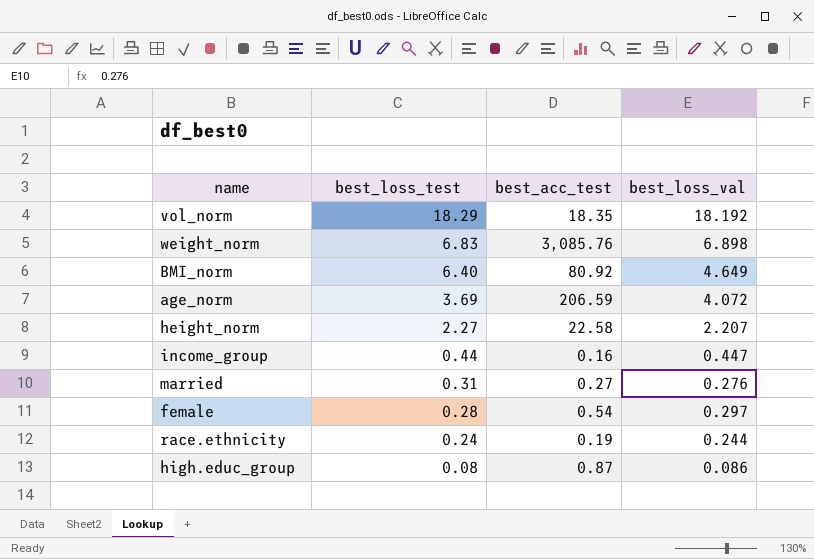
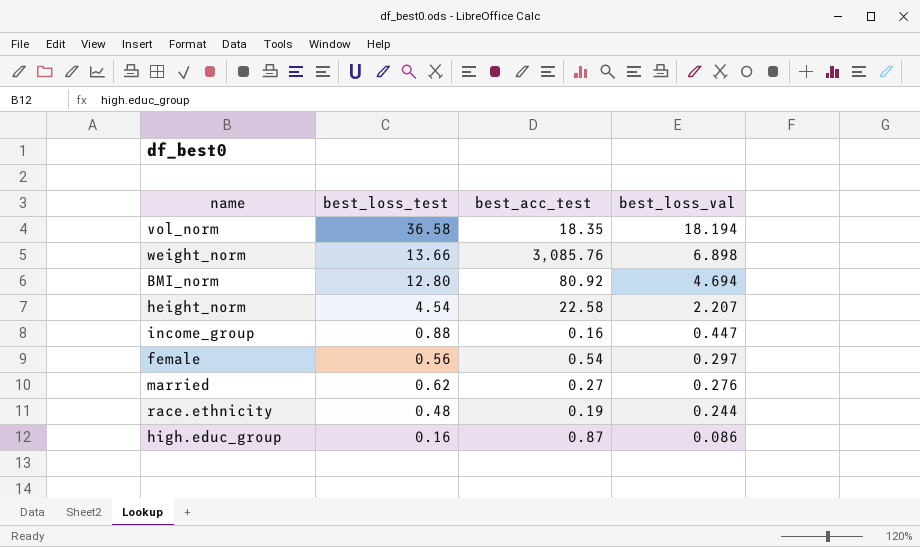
row order: best_loss_test descending -> best_loss_val descending
row age_norm: 3.69 | 206.59 | 4.072 -> none
vol_norm | best_loss_test: 18.29 -> 36.58
vol_norm | best_loss_val: 18.192 -> 18.194
weight_norm | best_loss_test: 6.83 -> 13.66
BMI_norm | best_loss_test: 6.40 -> 12.80
BMI_norm | best_loss_val: 4.649 -> 4.694
height_norm | best_loss_test: 2.27 -> 4.54
income_group | best_loss_test: 0.44 -> 0.88
female | best_loss_test: 0.28 -> 0.56
married | best_loss_test: 0.31 -> 0.62
race.ethnicity | best_loss_test: 0.24 -> 0.48
high.educ_group | best_loss_test: 0.08 -> 0.16

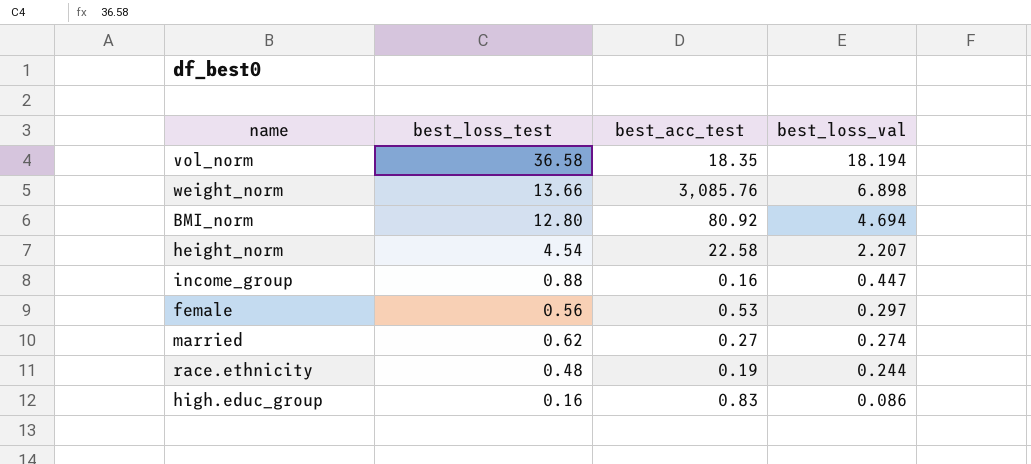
female | best_acc_test: 0.54 -> 0.53
married | best_loss_val: 0.276 -> 0.274
high.educ_group | best_acc_test: 0.87 -> 0.83

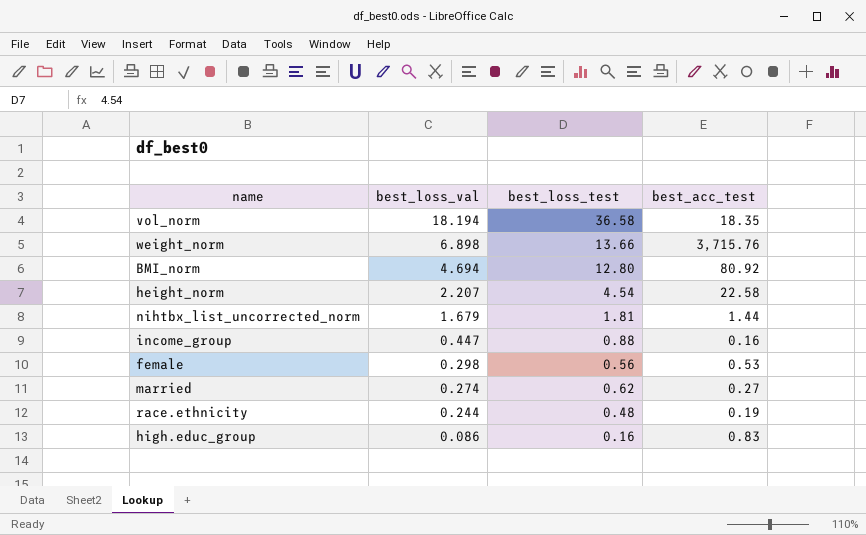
column best_loss_val | position: 4 -> 2
weight_norm | best_acc_test: 3,085.76 -> 3,715.76
row nihtbx_list_uncorrected_norm: none -> 1.679 | 1.81 | 1.44
female | best_loss_val: 0.297 -> 0.298

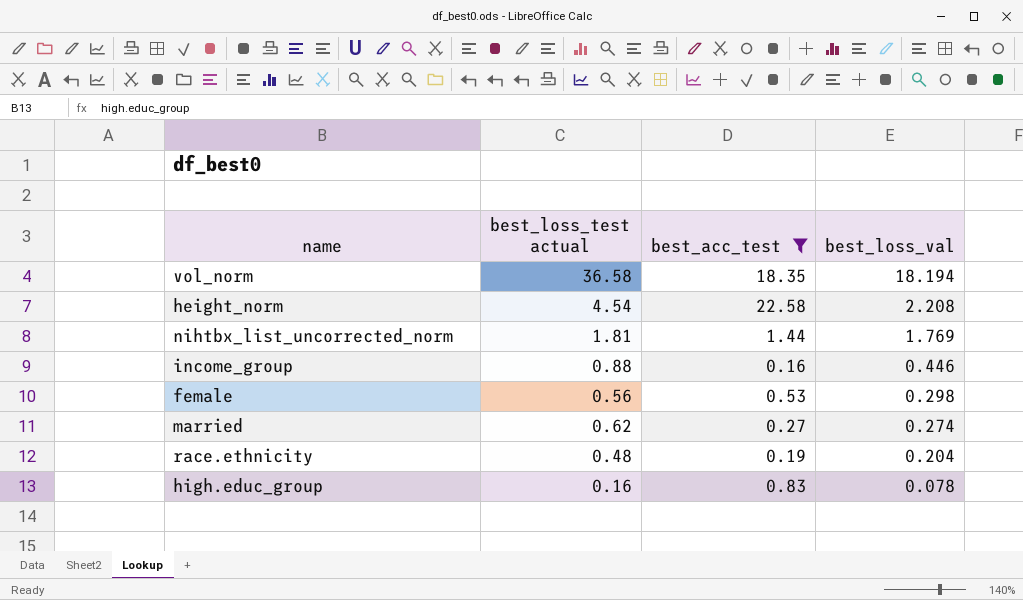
filter: none -> best_acc_test <= 22.58
column name: best_loss_test -> best_loss_test actual
column best_loss_val | position: 2 -> 4
height_norm | best_loss_val: 2.207 -> 2.208
nihtbx_list_uncorrected_norm | best_loss_val: 1.679 -> 1.769
income_group | best_loss_val: 0.447 -> 0.446
race.ethnicity | best_loss_val: 0.244 -> 0.204
high.educ_group | best_loss_val: 0.086 -> 0.078

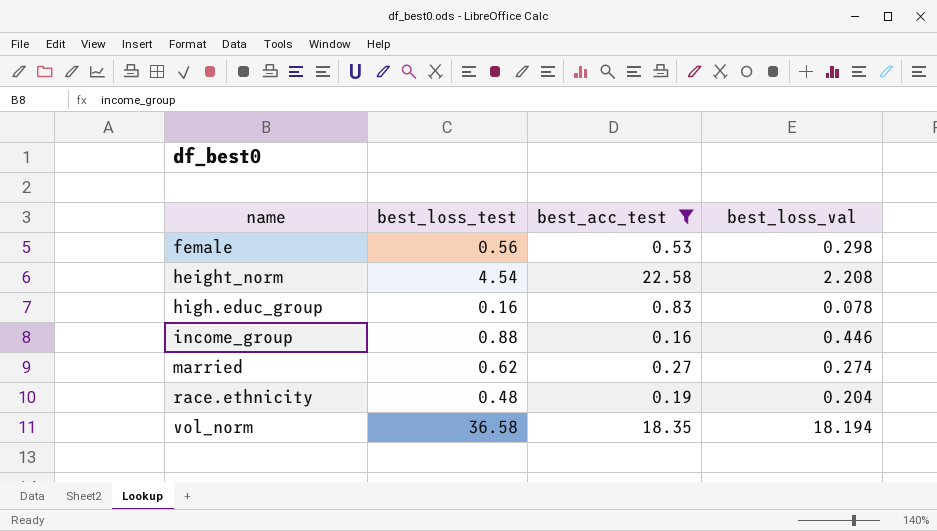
row order: best_loss_val descending -> name ascending
column name: best_loss_test actual -> best_loss_test
row nihtbx_list_uncorrected_norm: 1.81 | 1.44 | 1.769 -> none

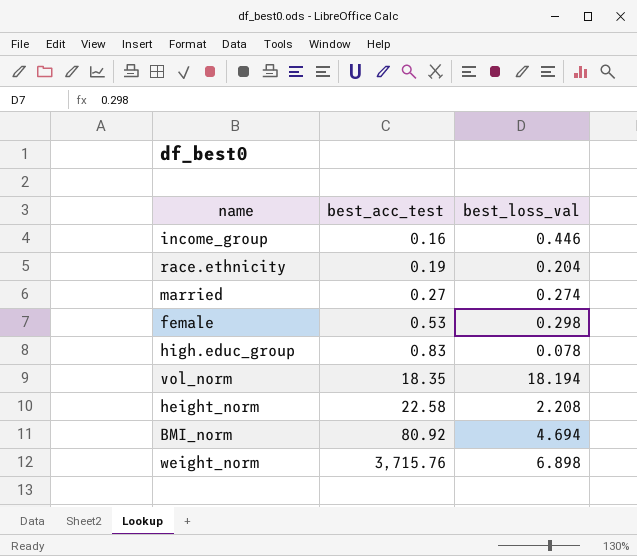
filter: best_acc_test <= 22.58 -> none
row order: name ascending -> best_acc_test ascending
column best_loss_test | position: 2 -> none

